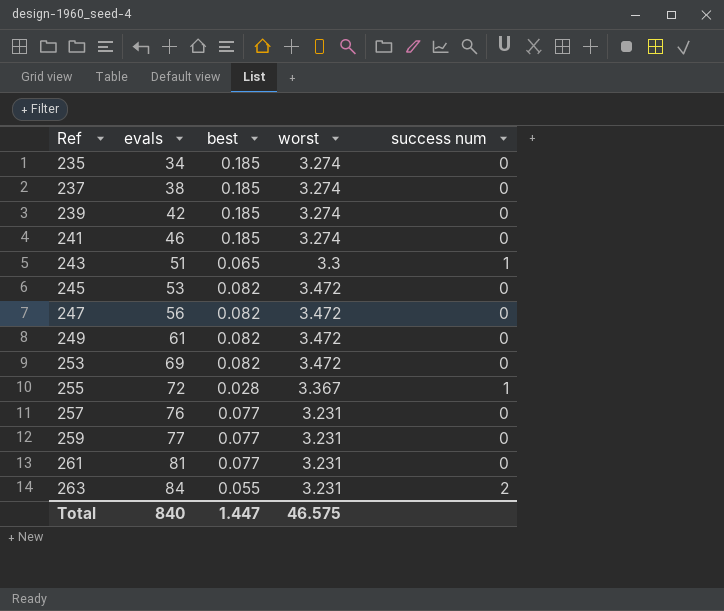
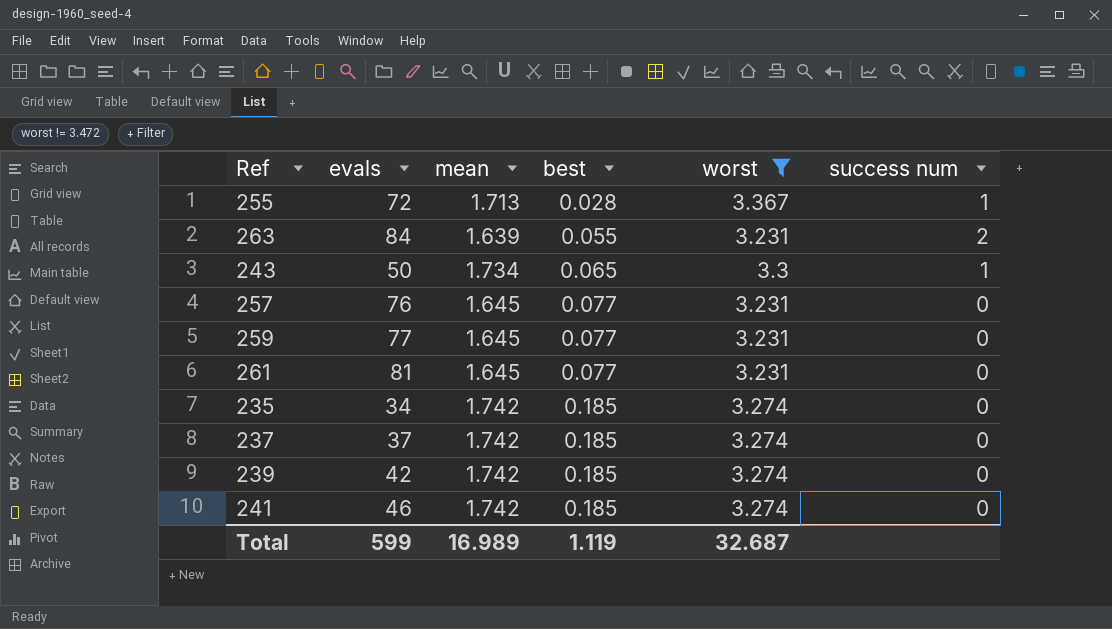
filter: none -> worst != 3.472
row order: Ref ascending -> best ascending
column mean | position: none -> 3
243 | evals: 51 -> 50
237 | evals: 38 -> 37
Total | evals: 840 -> 599
Total | best: 1.447 -> 1.119
Total | worst: 46.575 -> 32.687

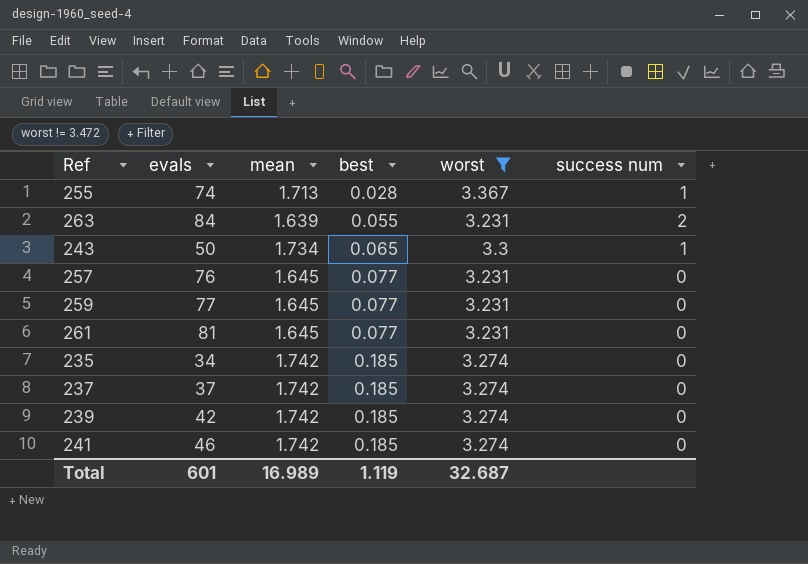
255 | evals: 72 -> 74
Total | evals: 599 -> 601

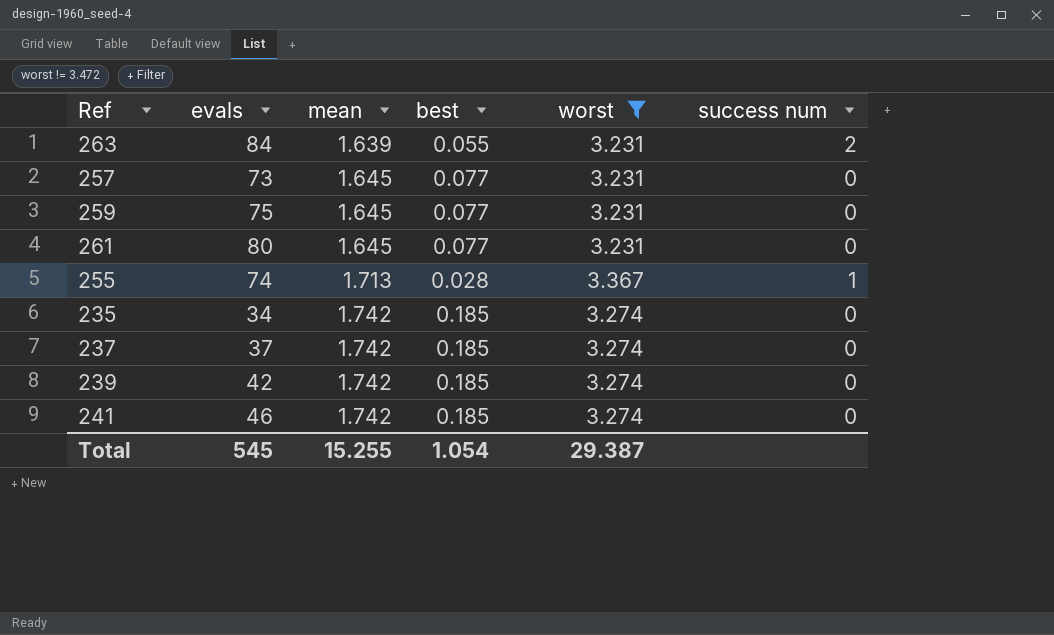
row order: best ascending -> mean ascending
row 243: 50 | 1.734 | 0.065 | 3.3 | 1 -> none
257 | evals: 76 -> 73
259 | evals: 77 -> 75
261 | evals: 81 -> 80
Total | evals: 601 -> 545
Total | mean: 16.989 -> 15.255
Total | best: 1.119 -> 1.054
Total | worst: 32.687 -> 29.387

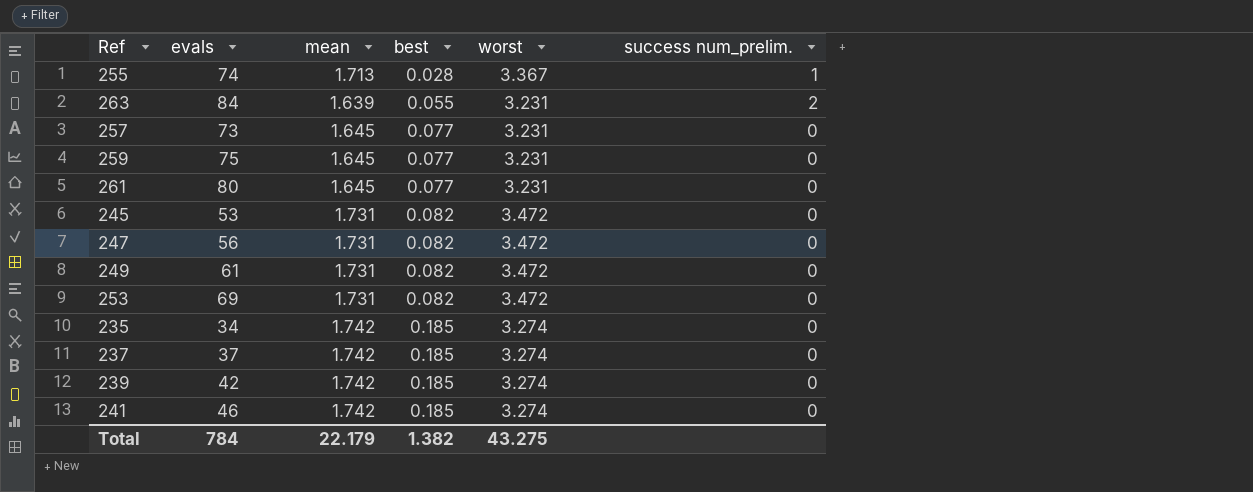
filter: worst != 3.472 -> none
row order: mean ascending -> best ascending
column name: success num -> success num_prelim.
Total | evals: 545 -> 784
Total | mean: 15.255 -> 22.179
Total | best: 1.054 -> 1.382
Total | worst: 29.387 -> 43.275

